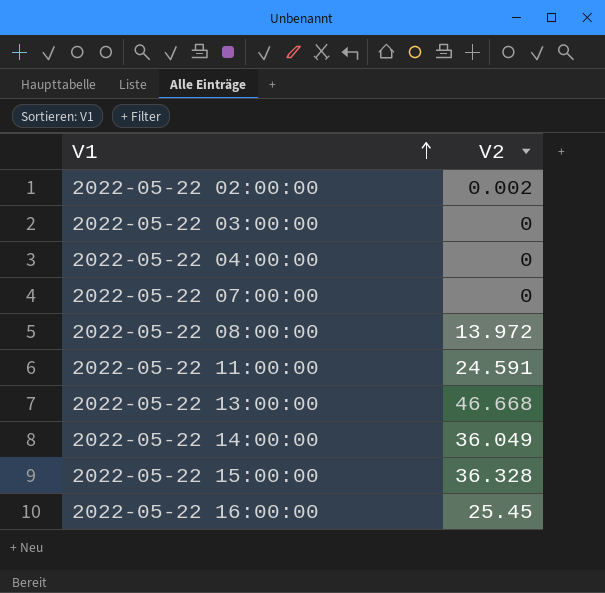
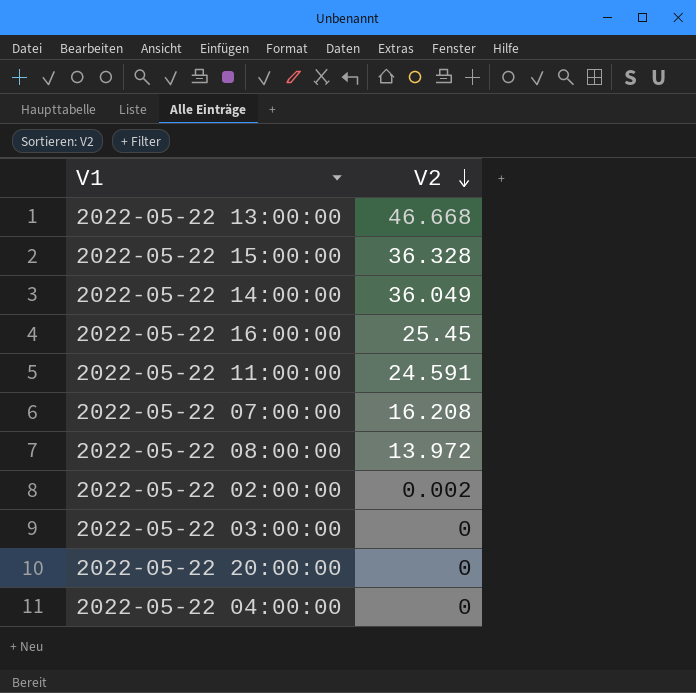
row order: V1 ascending -> V2 descending
2022-05-22 07:00:00 | V2: 0 -> 16.208
row 2022-05-22 20:00:00: none -> 0

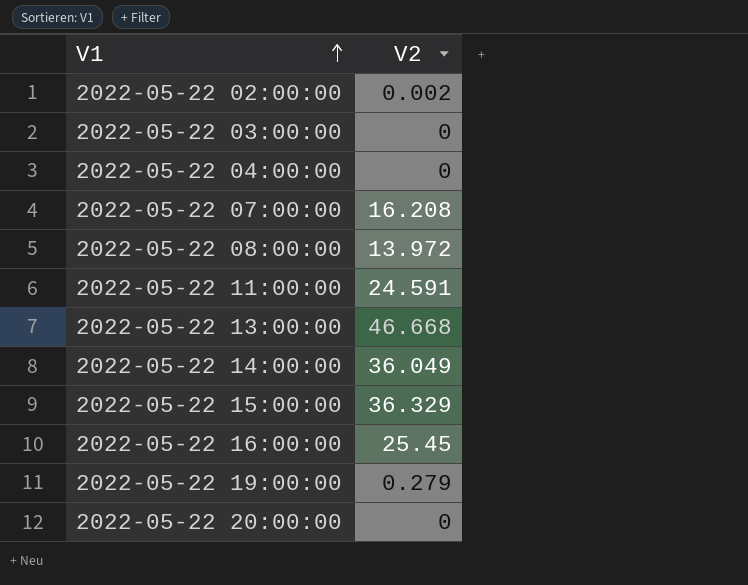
row order: V2 descending -> V1 ascending
2022-05-22 15:00:00 | V2: 36.328 -> 36.329
row 2022-05-22 19:00:00: none -> 0.279

